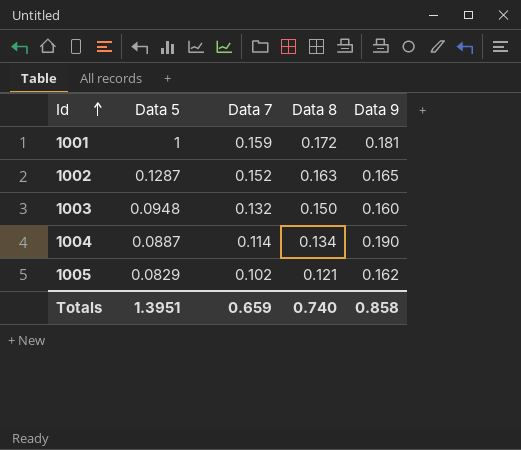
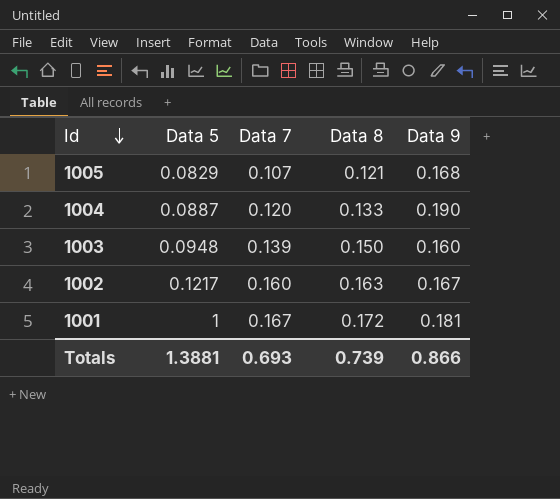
row order: Id ascending -> Id descending
1005 | Data 7: 0.102 -> 0.107
1005 | Data 9: 0.162 -> 0.168
1004 | Data 7: 0.114 -> 0.120
1004 | Data 8: 0.134 -> 0.133
1003 | Data 7: 0.132 -> 0.139
1002 | Data 5: 0.1287 -> 0.1217
1002 | Data 7: 0.152 -> 0.160
1002 | Data 9: 0.165 -> 0.167
1001 | Data 7: 0.159 -> 0.167
Totals | Data 5: 1.3951 -> 1.3881
Totals | Data 7: 0.659 -> 0.693
Totals | Data 8: 0.740 -> 0.739
Totals | Data 9: 0.858 -> 0.866

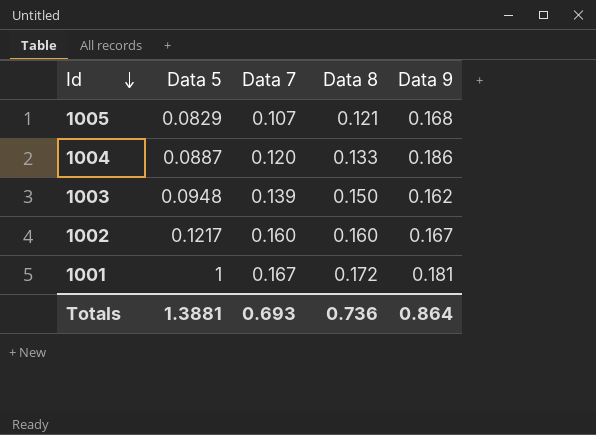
1004 | Data 9: 0.190 -> 0.186
1003 | Data 9: 0.160 -> 0.162
1002 | Data 8: 0.163 -> 0.160
Totals | Data 8: 0.739 -> 0.736
Totals | Data 9: 0.866 -> 0.864

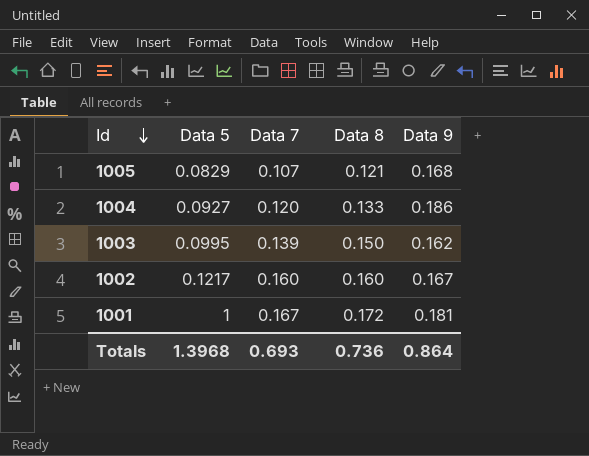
1004 | Data 5: 0.0887 -> 0.0927
1003 | Data 5: 0.0948 -> 0.0995
Totals | Data 5: 1.3881 -> 1.3968

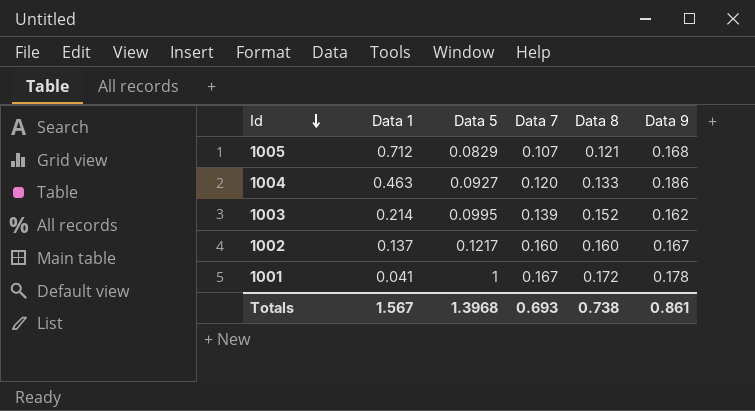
column Data 1 | position: none -> 2
1003 | Data 8: 0.150 -> 0.152
1001 | Data 9: 0.181 -> 0.178
Totals | Data 8: 0.736 -> 0.738
Totals | Data 9: 0.864 -> 0.861

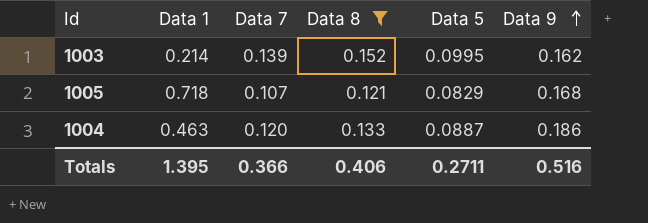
filter: none -> Data 8 <= 0.152
row order: Id descending -> Data 9 ascending
column Data 5 | position: 3 -> 5
1005 | Data 1: 0.712 -> 0.718
1004 | Data 5: 0.0927 -> 0.0887
Totals | Data 1: 1.567 -> 1.395
Totals | Data 7: 0.693 -> 0.366
Totals | Data 8: 0.738 -> 0.406
Totals | Data 5: 1.3968 -> 0.2711
Totals | Data 9: 0.861 -> 0.516

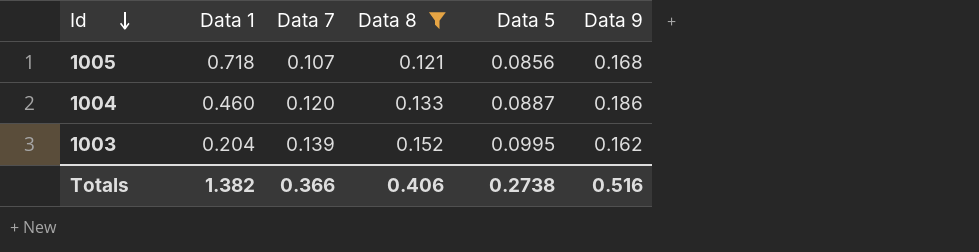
row order: Data 9 ascending -> Id descending
1005 | Data 5: 0.0829 -> 0.0856
1004 | Data 1: 0.463 -> 0.460
1003 | Data 1: 0.214 -> 0.204
Totals | Data 1: 1.395 -> 1.382
Totals | Data 5: 0.2711 -> 0.2738

